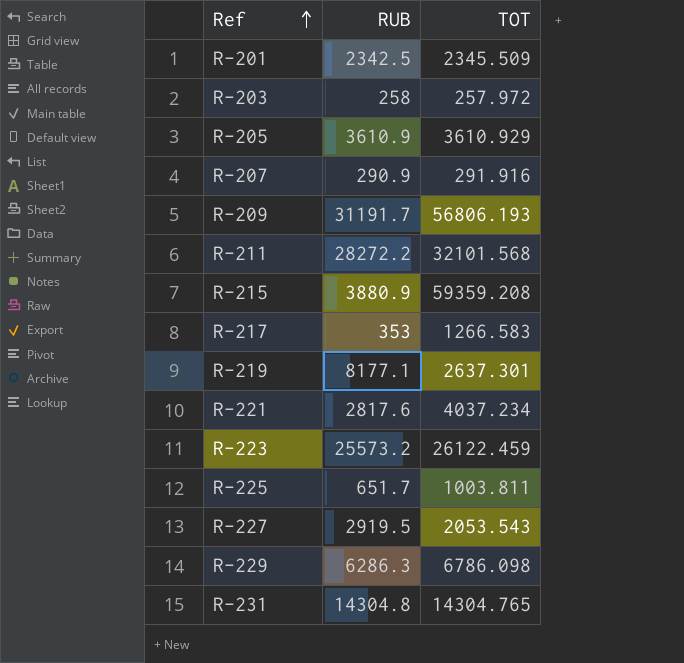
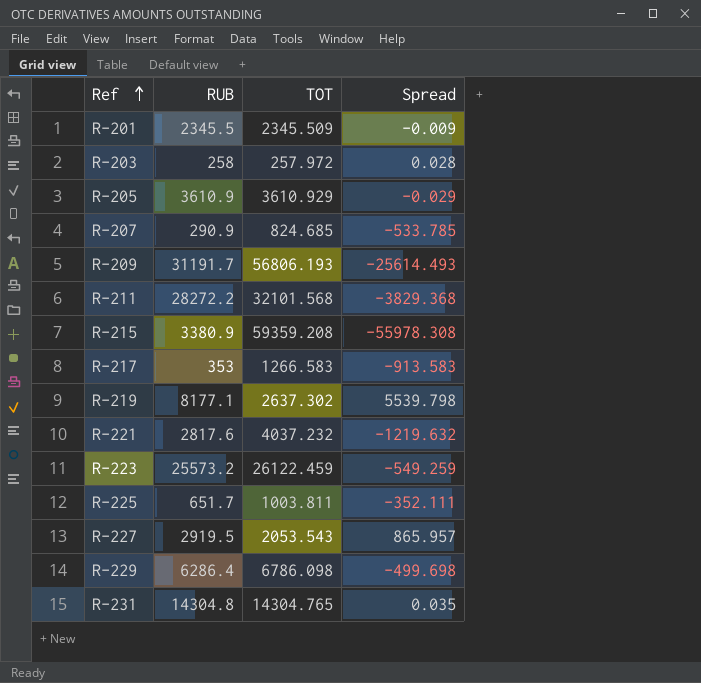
column Spread | formula: none -> [RUB] - [TOT]
R-201 | RUB: 2342.5 -> 2345.5
R-207 | TOT: 291.916 -> 824.685
R-215 | RUB: 3880.9 -> 3380.9
R-219 | TOT: 2637.301 -> 2637.302
R-221 | TOT: 4037.234 -> 4037.232
R-229 | RUB: 6286.3 -> 6286.4

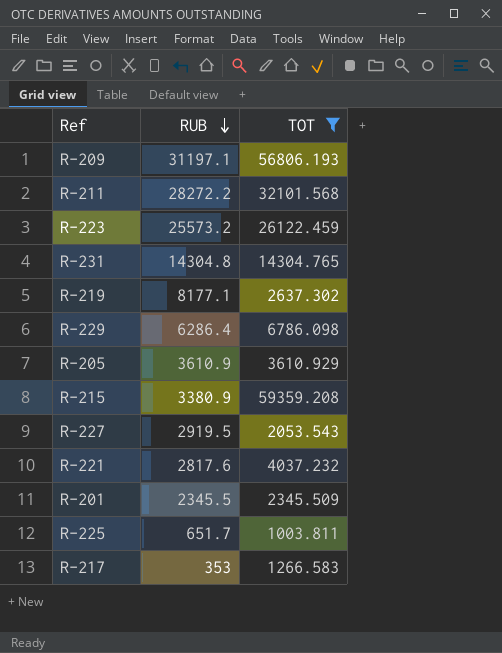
filter: none -> TOT >= 1003.811
row order: Ref ascending -> RUB descending
column Spread | formula: [RUB] - [TOT] -> none
R-209 | RUB: 31191.7 -> 31197.1

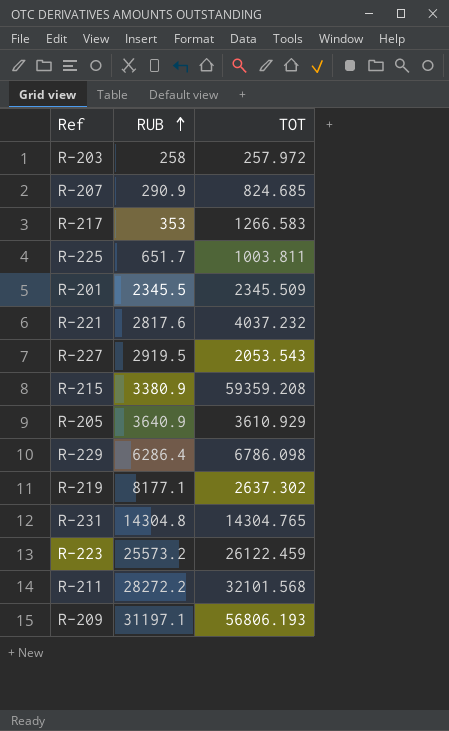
filter: TOT >= 1003.811 -> none
row order: RUB descending -> RUB ascending
R-205 | RUB: 3610.9 -> 3640.9

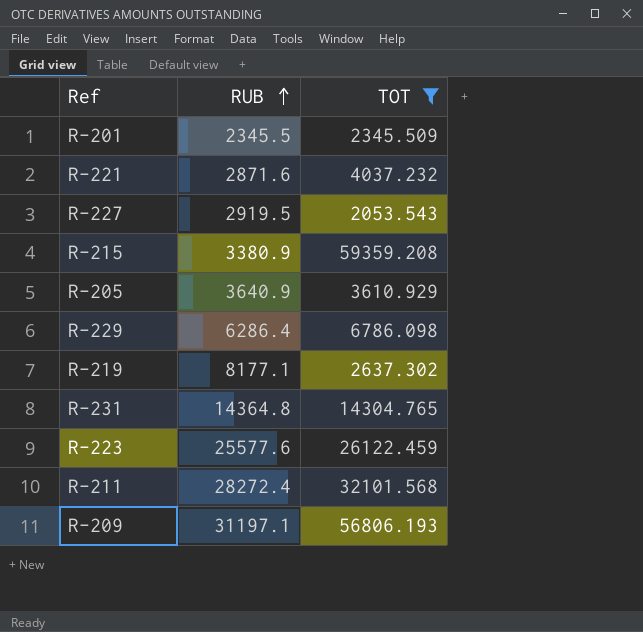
filter: none -> TOT >= 2053.543
R-221 | RUB: 2817.6 -> 2871.6
R-231 | RUB: 14304.8 -> 14364.8
R-223 | RUB: 25573.2 -> 25577.6
R-211 | RUB: 28272.2 -> 28272.4

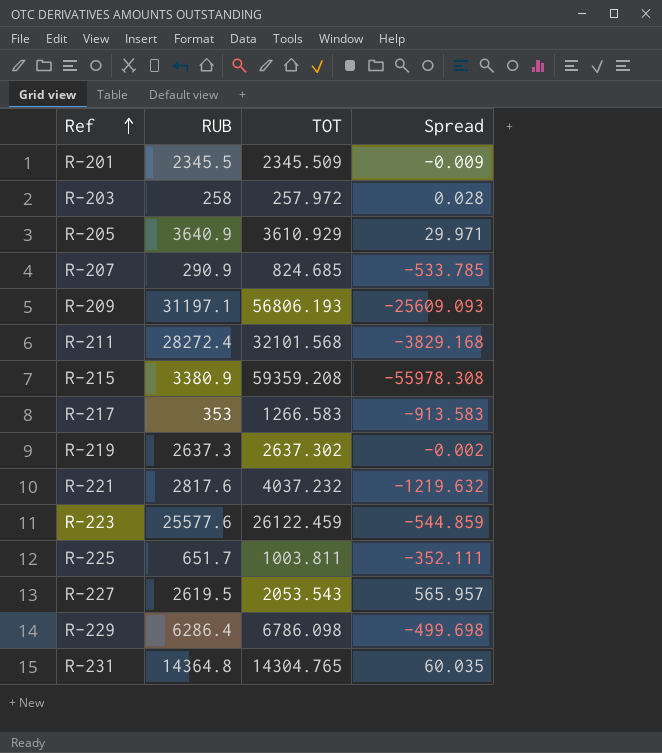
filter: TOT >= 2053.543 -> none
row order: RUB ascending -> Ref ascending
column Spread | formula: none -> [RUB] - [TOT]
R-219 | RUB: 8177.1 -> 2637.3
R-221 | RUB: 2871.6 -> 2817.6
R-227 | RUB: 2919.5 -> 2619.5

